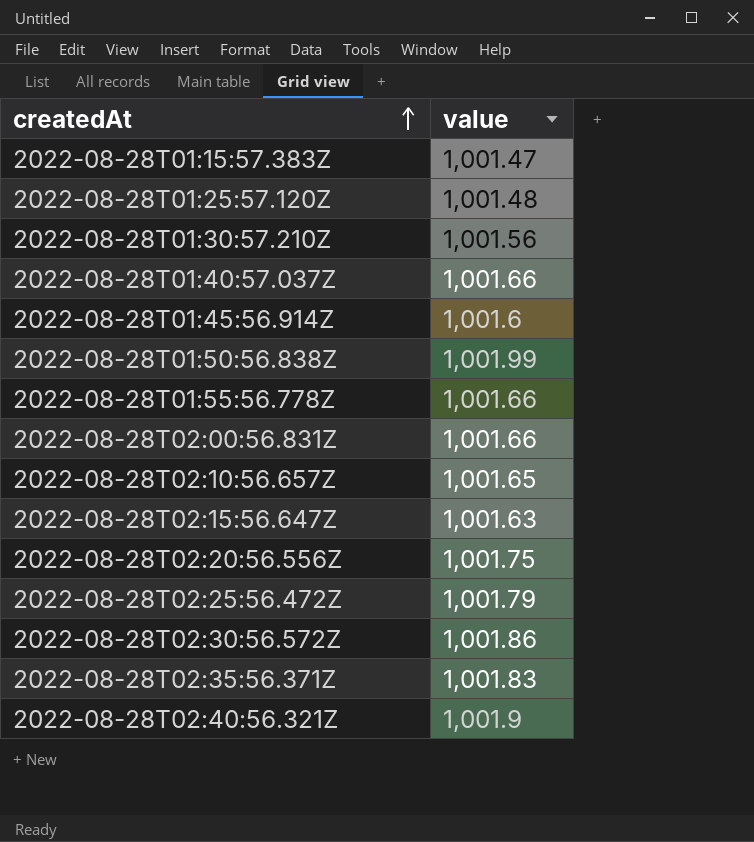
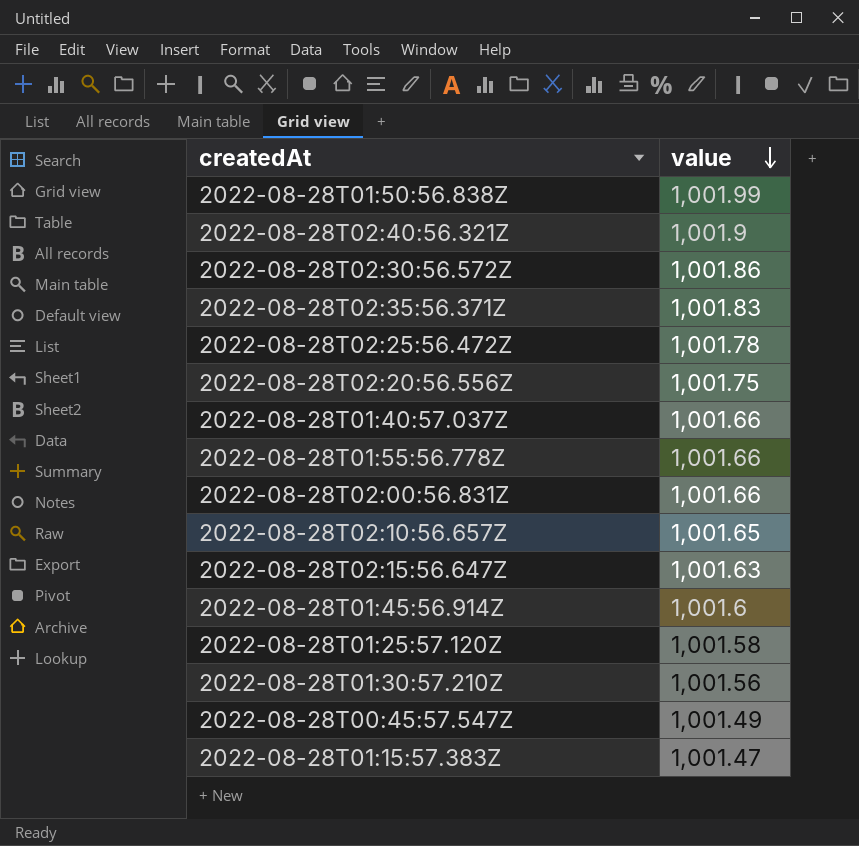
row order: createdAt ascending -> value descending
2022-08-28T02:25:56.472Z | value: 1,001.79 -> 1,001.78
2022-08-28T01:25:57.120Z | value: 1,001.48 -> 1,001.58
row 2022-08-28T00:45:57.547Z: none -> 1,001.49

